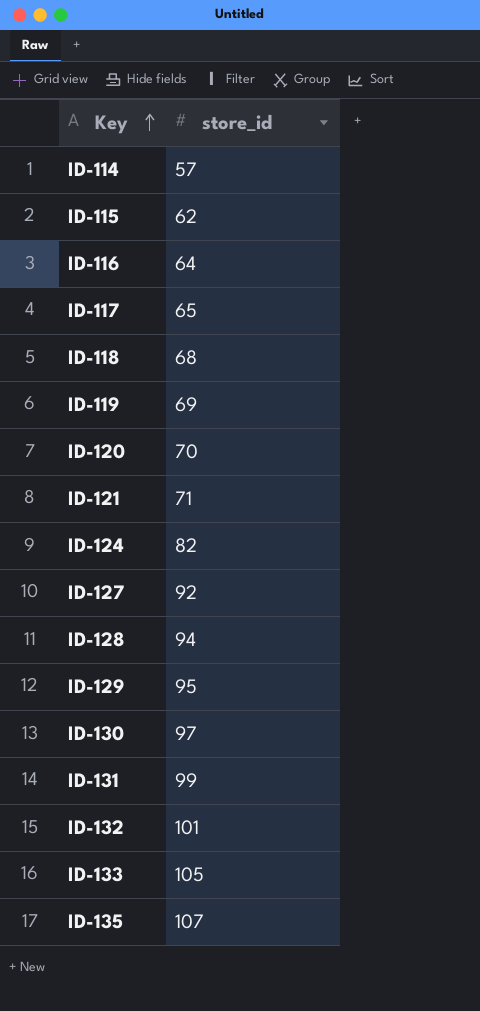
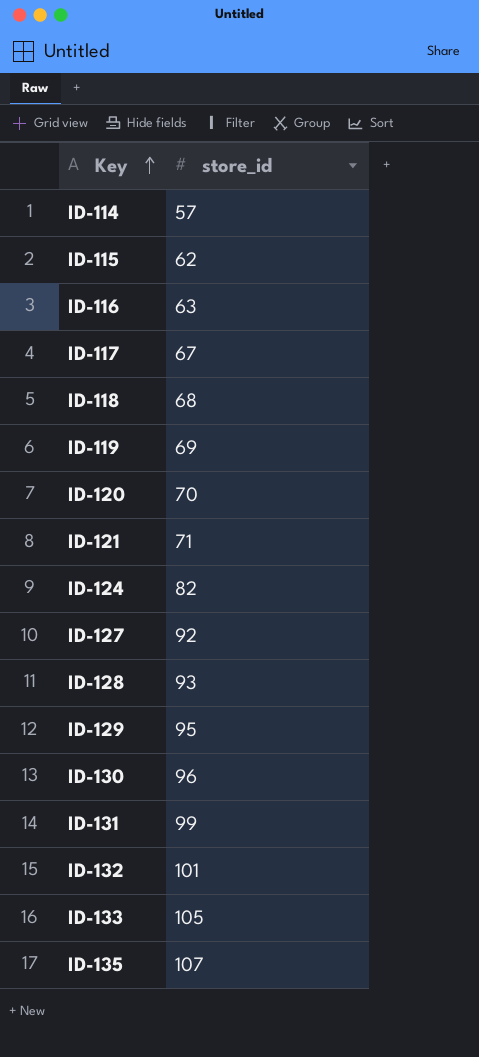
ID-116 | store_id: 64 -> 63
ID-117 | store_id: 65 -> 67
ID-128 | store_id: 94 -> 93
ID-130 | store_id: 97 -> 96

